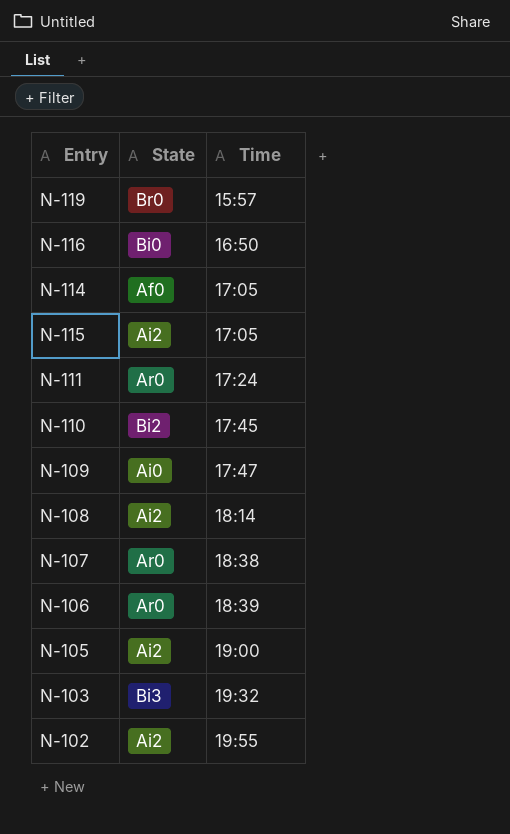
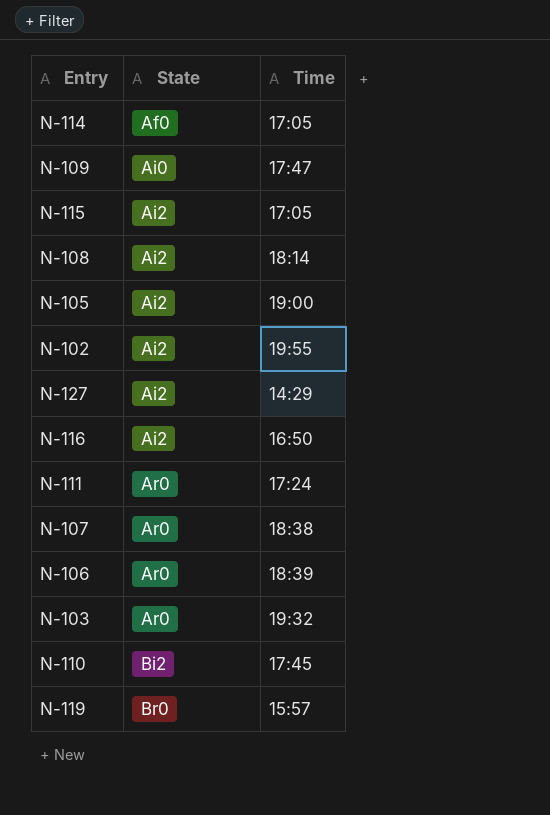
row order: Time ascending -> State ascending
row N-127: none -> Ai2 | 14:29
N-116 | State: Bi0 -> Ai2
N-103 | State: Bi3 -> Ar0

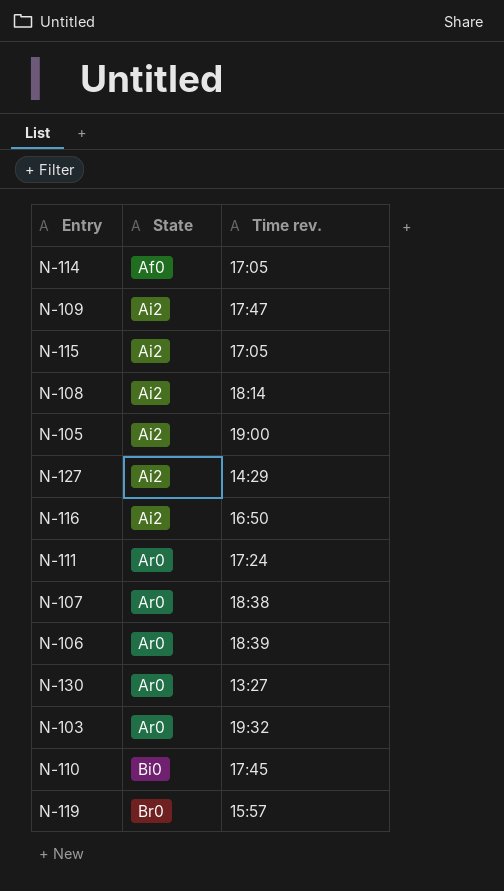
column name: Time -> Time rev.
row N-102: Ai2 | 19:55 -> none
N-109 | State: Ai0 -> Ai2
row N-130: none -> Ar0 | 13:27
N-110 | State: Bi2 -> Bi0

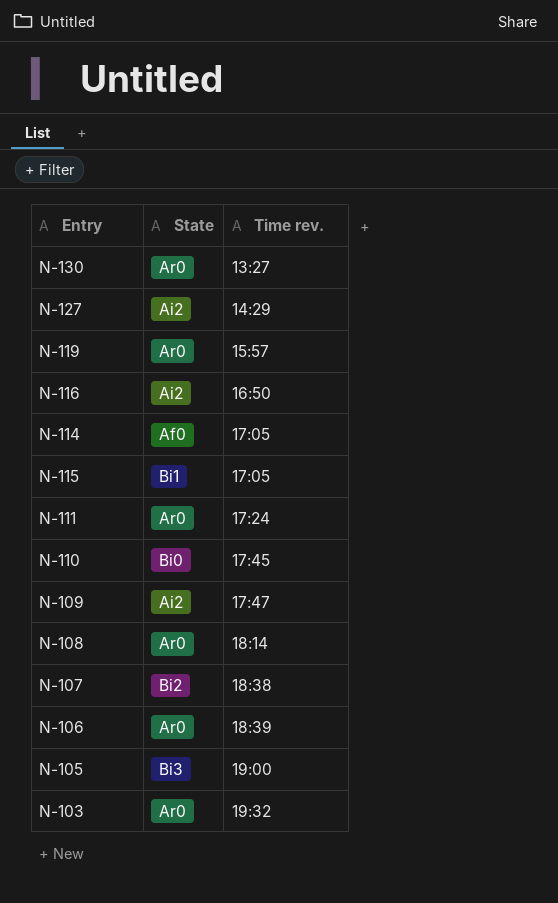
row order: State ascending -> Time rev. ascending
N-119 | State: Br0 -> Ar0
N-115 | State: Ai2 -> Bi1
N-108 | State: Ai2 -> Ar0
N-107 | State: Ar0 -> Bi2
N-105 | State: Ai2 -> Bi3

